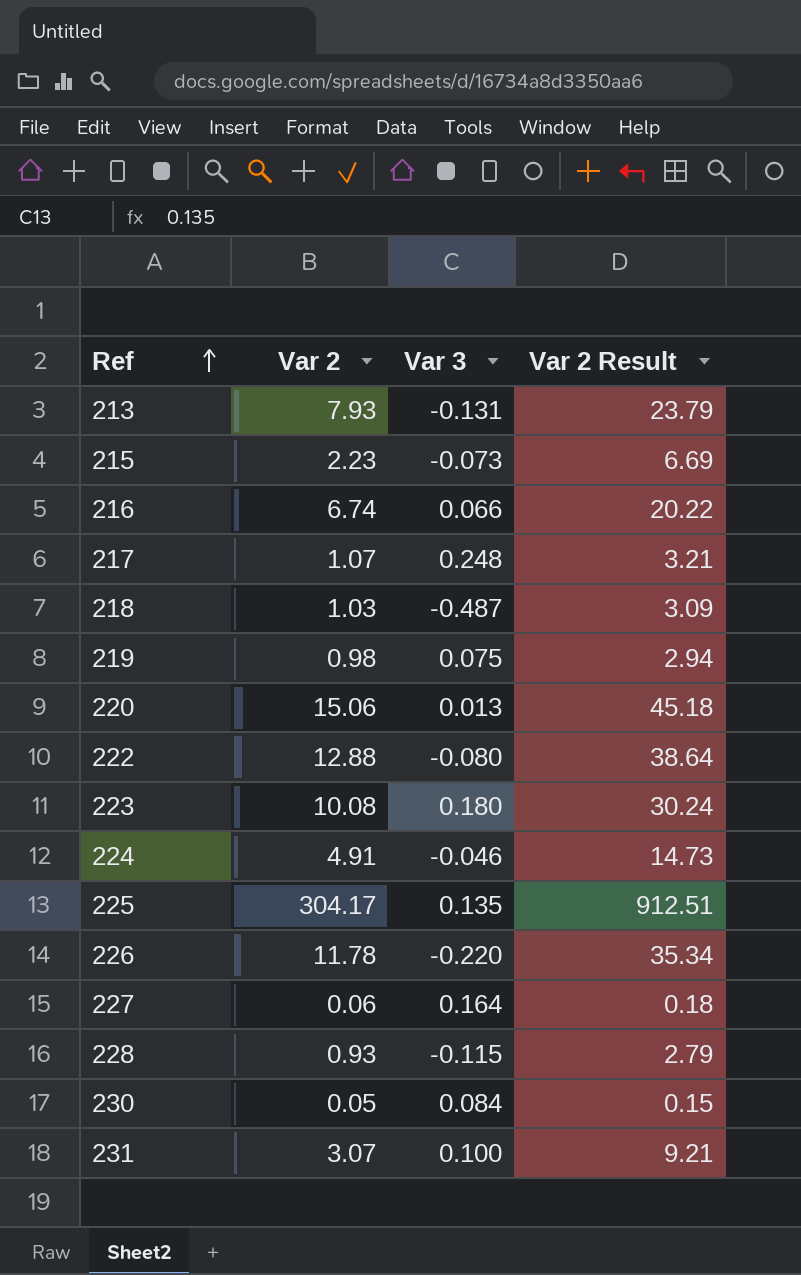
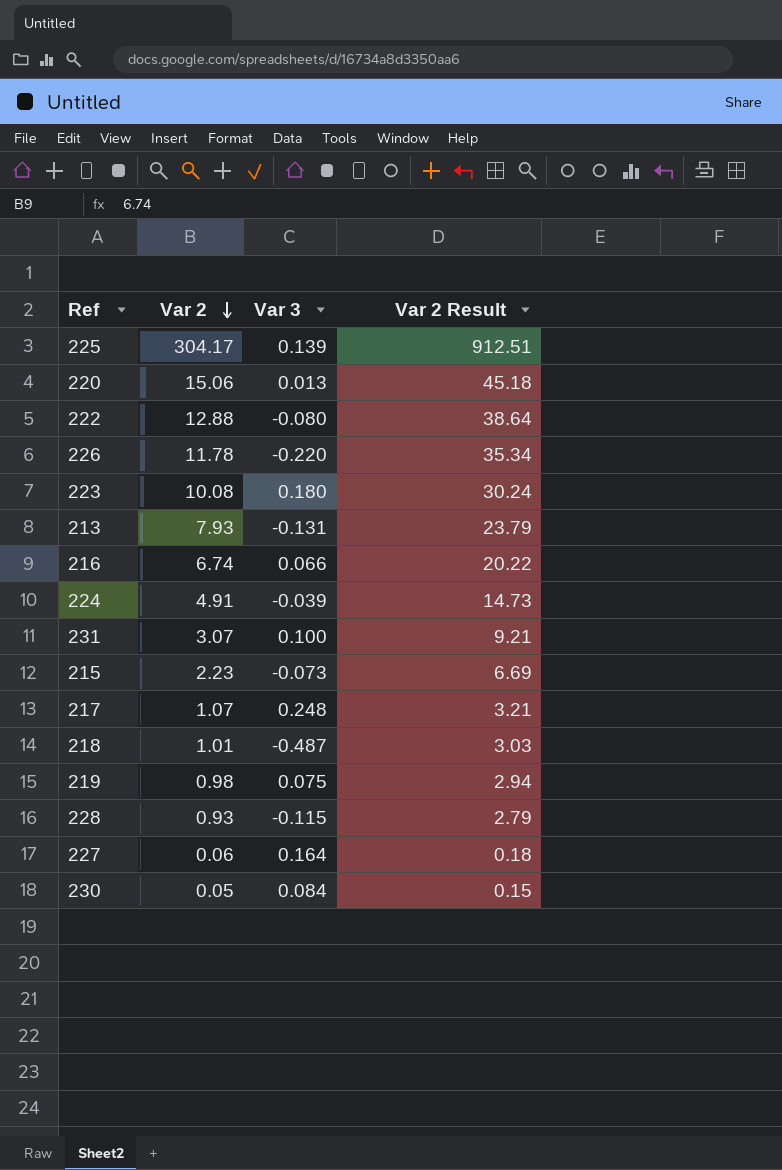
row order: Ref ascending -> Var 2 descending
225 | Var 3: 0.135 -> 0.139
224 | Var 3: -0.046 -> -0.039
218 | Var 2: 1.03 -> 1.01
218 | Var 2 Result: 3.09 -> 3.03

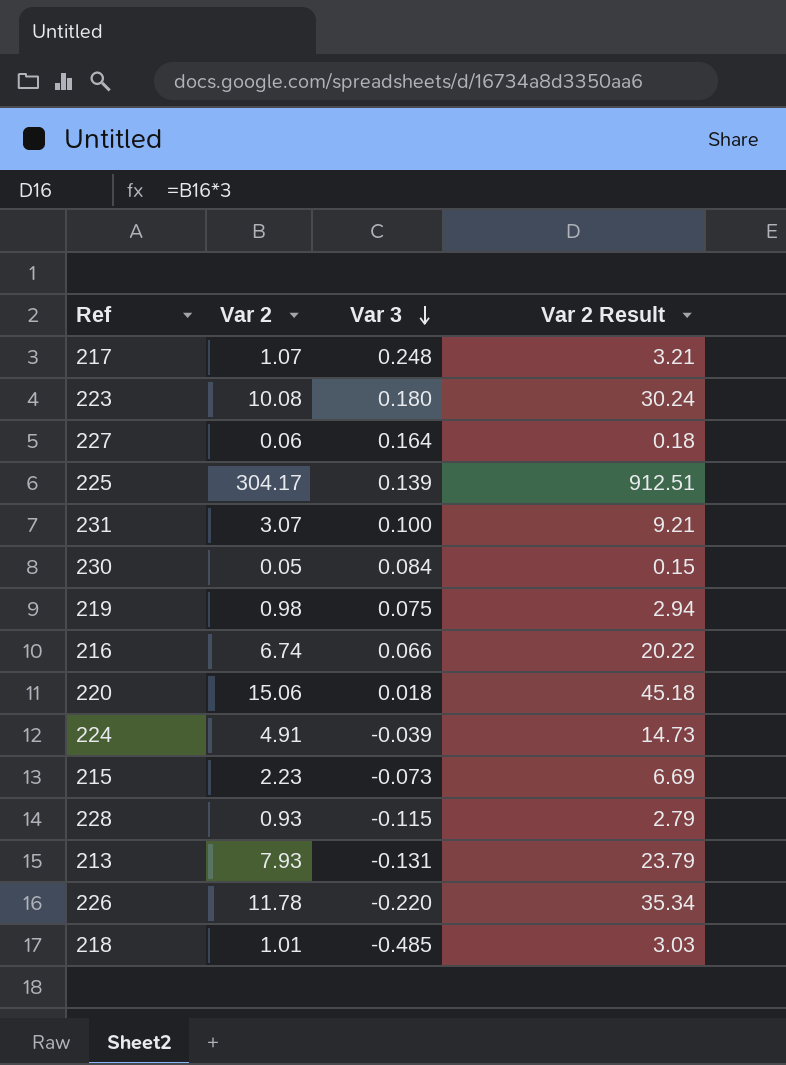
row order: Var 2 descending -> Var 3 descending
row 222: 12.88 | -0.080 | 38.64 -> none
220 | Var 3: 0.013 -> 0.018
218 | Var 3: -0.487 -> -0.485

